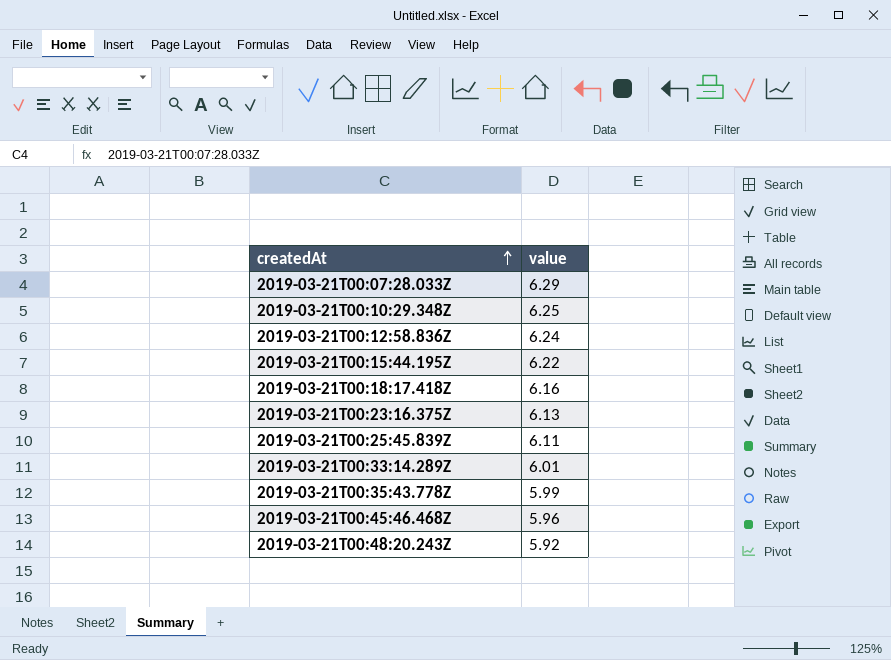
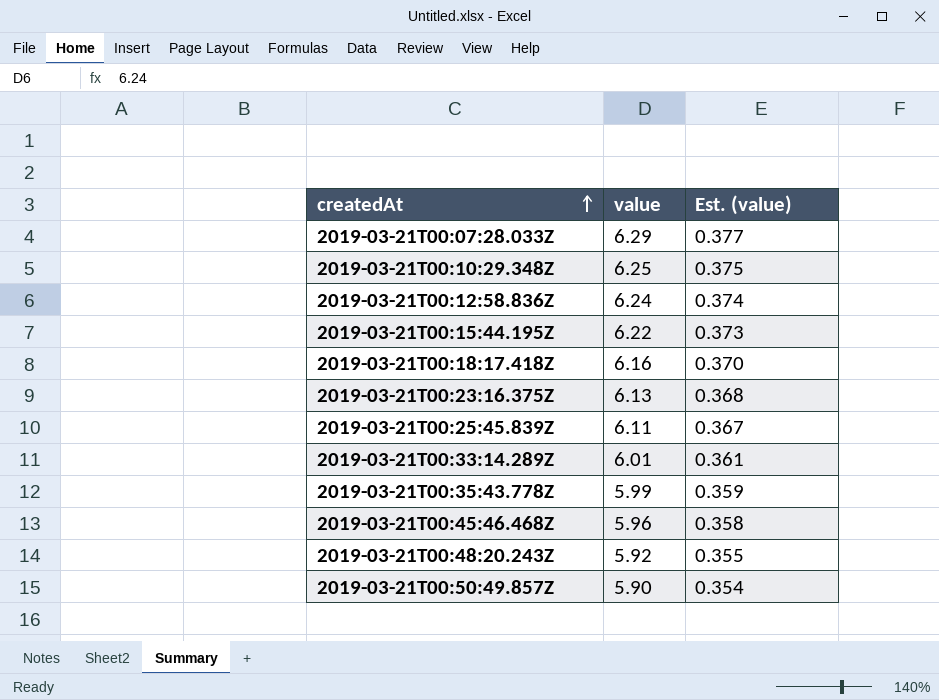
column Est. (value) | formula: none -> [value] * 0.06
row 2019-03-21T00:50:49.857Z: none -> 5.90 | 0.354

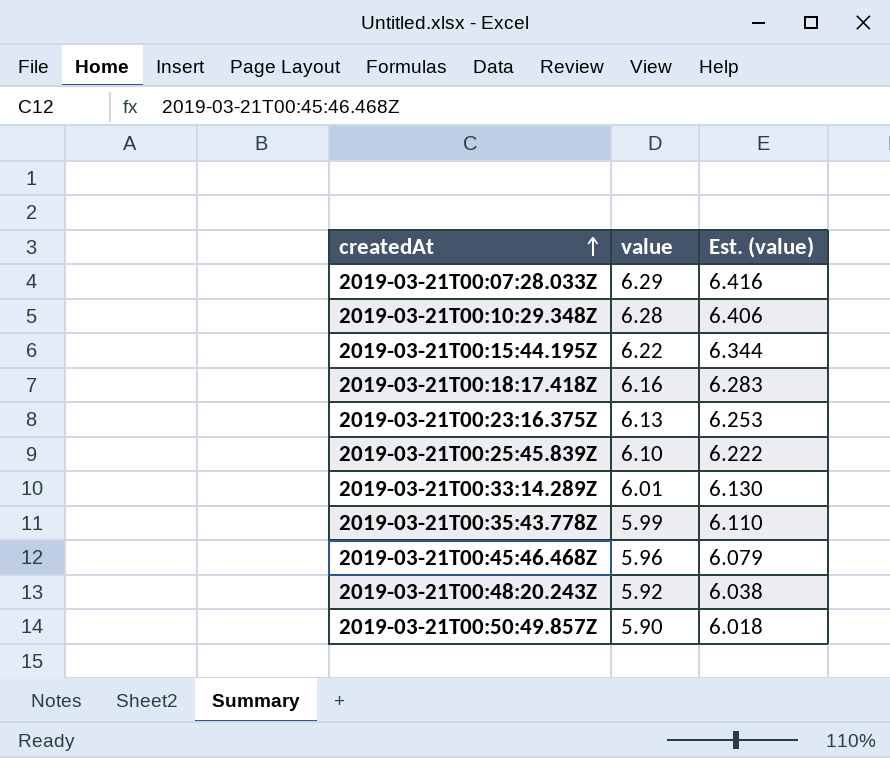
column Est. (value) | formula: [value] * 0.06 -> [value] * 1.02
row 2019-03-21T00:12:58.836Z: 6.24 | 0.374 -> none
2019-03-21T00:10:29.348Z | value: 6.25 -> 6.28
2019-03-21T00:25:45.839Z | value: 6.11 -> 6.10

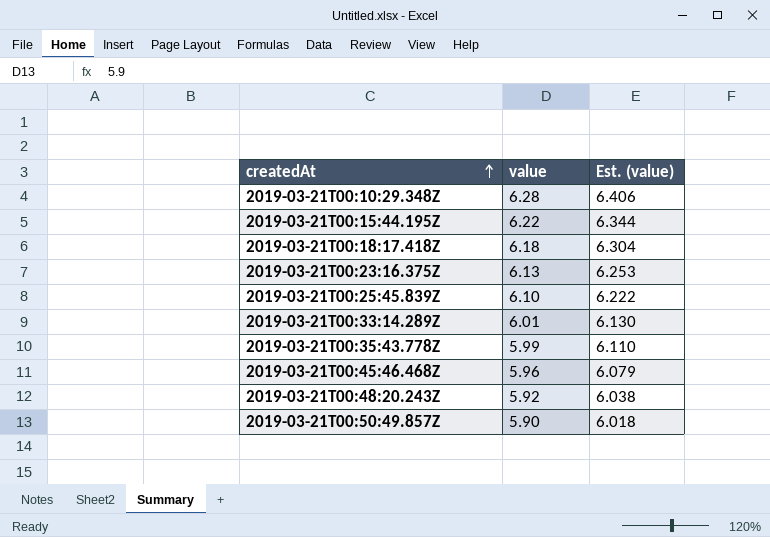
row 2019-03-21T00:07:28.033Z: 6.29 | 6.416 -> none
2019-03-21T00:18:17.418Z | value: 6.16 -> 6.18
2019-03-21T00:18:17.418Z | Est. (value): 6.283 -> 6.304

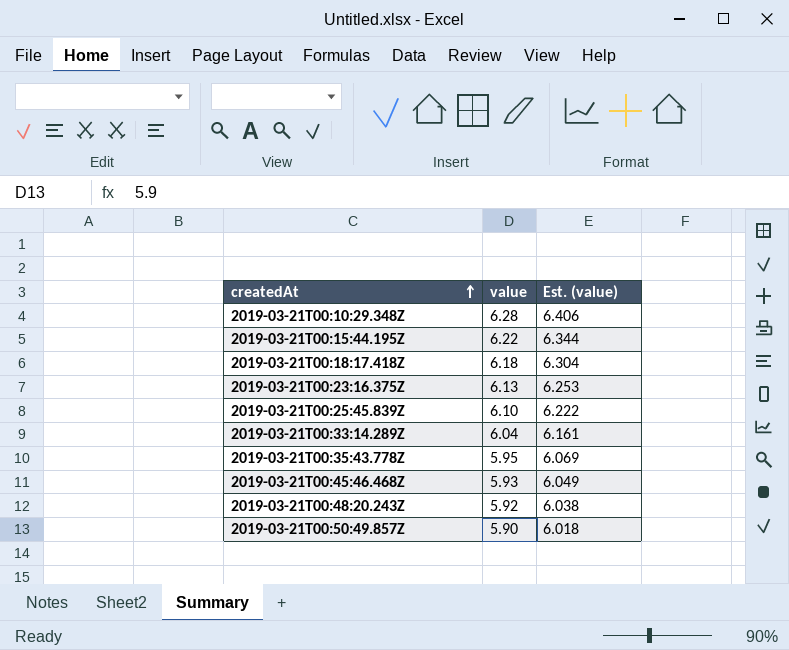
2019-03-21T00:33:14.289Z | value: 6.01 -> 6.04
2019-03-21T00:33:14.289Z | Est. (value): 6.130 -> 6.161
2019-03-21T00:35:43.778Z | value: 5.99 -> 5.95
2019-03-21T00:35:43.778Z | Est. (value): 6.110 -> 6.069
2019-03-21T00:45:46.468Z | value: 5.96 -> 5.93
2019-03-21T00:45:46.468Z | Est. (value): 6.079 -> 6.049

